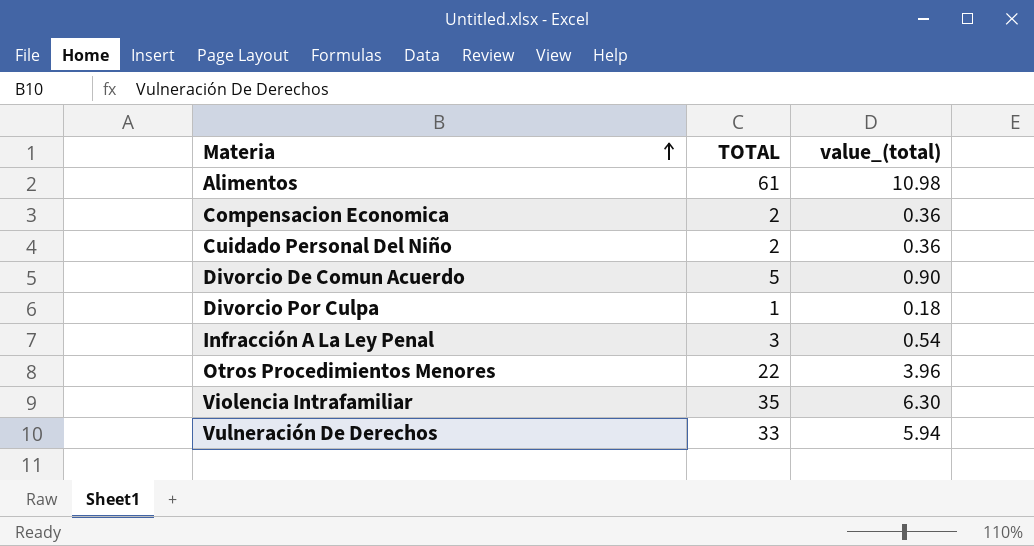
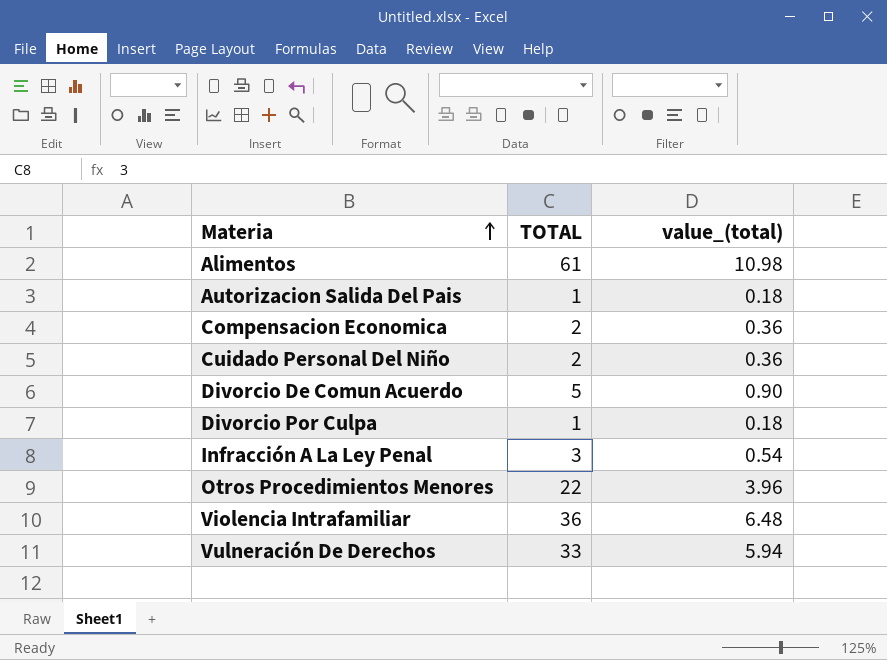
row Autorizacion Salida Del Pais: none -> 1 | 0.18
Violencia Intrafamiliar | TOTAL: 35 -> 36
Violencia Intrafamiliar | value_(total): 6.30 -> 6.48

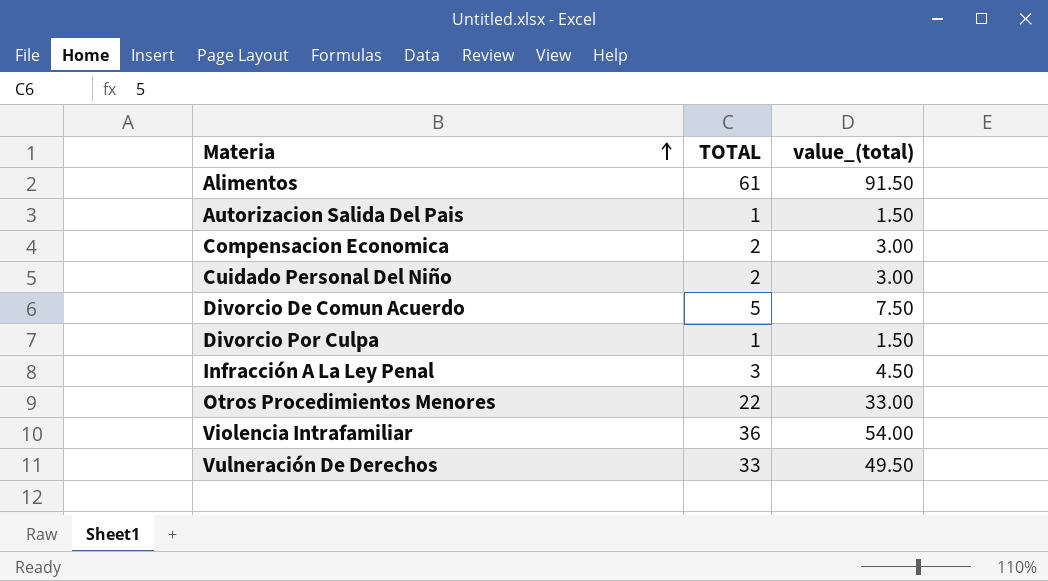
column value_(total) | formula: [TOTAL] * 0.18 -> [TOTAL] * 1.5

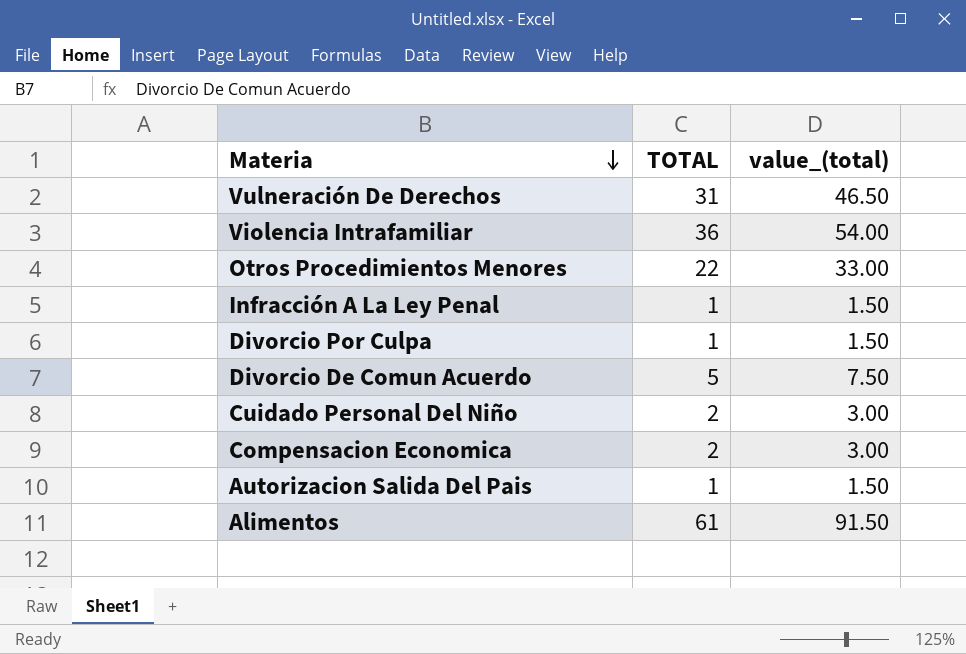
row order: Materia ascending -> Materia descending
Vulneración De Derechos | TOTAL: 33 -> 31
Vulneración De Derechos | value_(total): 49.50 -> 46.50
Infracción A La Ley Penal | TOTAL: 3 -> 1
Infracción A La Ley Penal | value_(total): 4.50 -> 1.50

